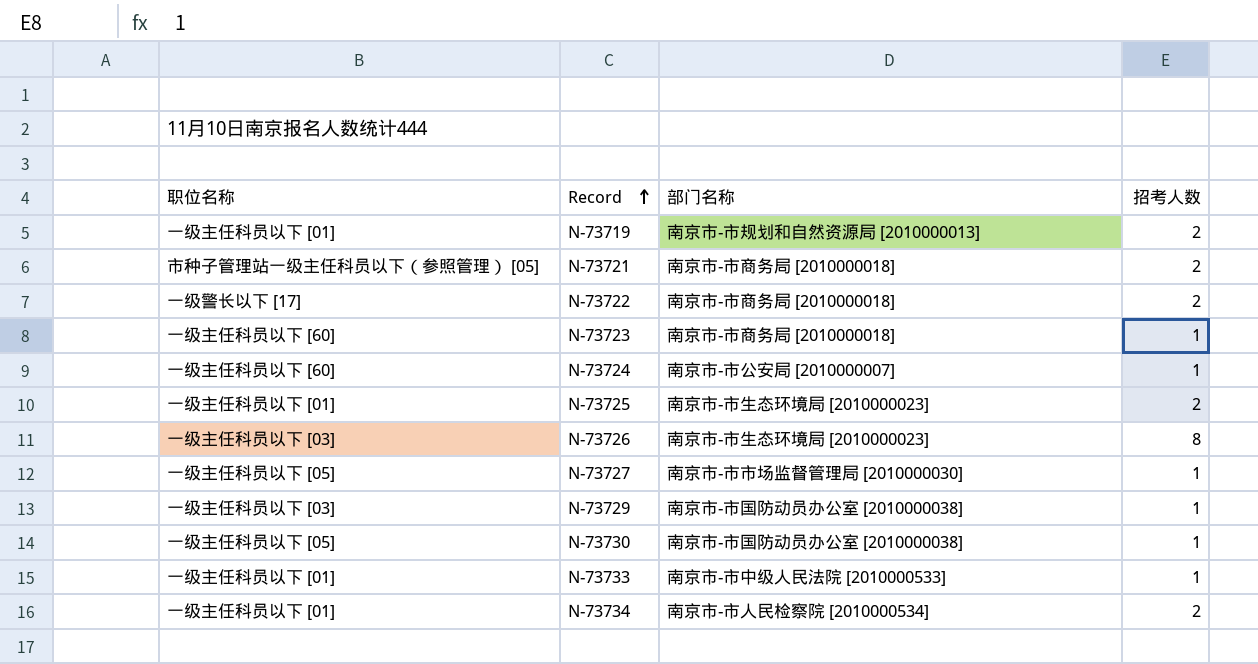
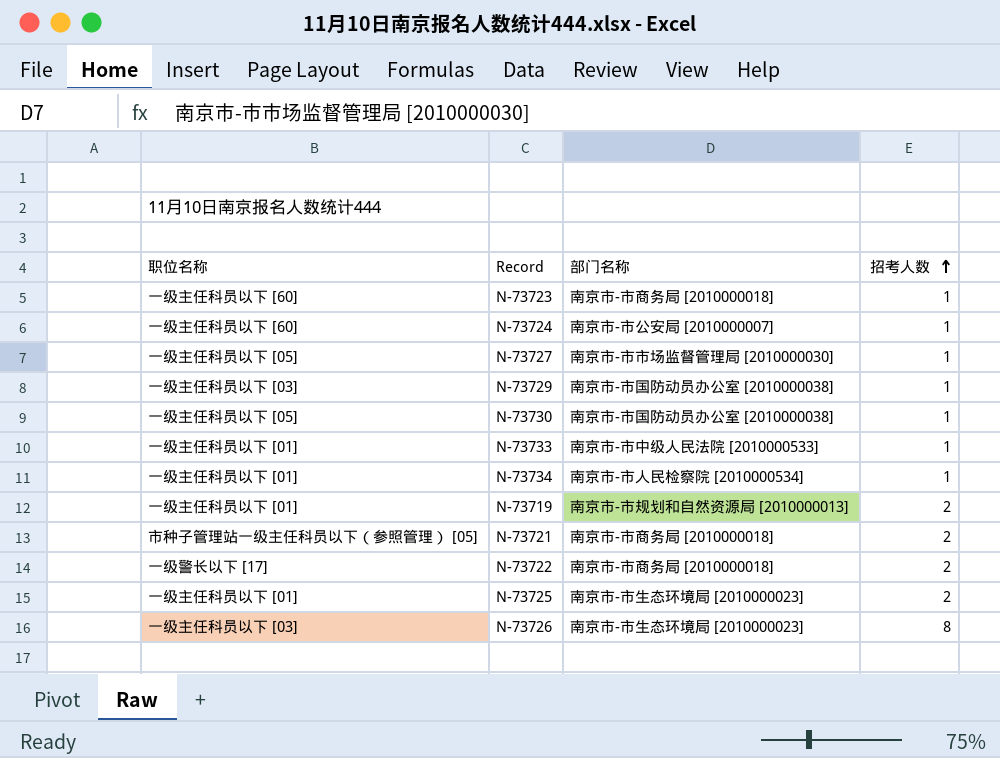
row order: Record ascending -> 招考人数 ascending
N-73734 | 招考人数: 2 -> 1

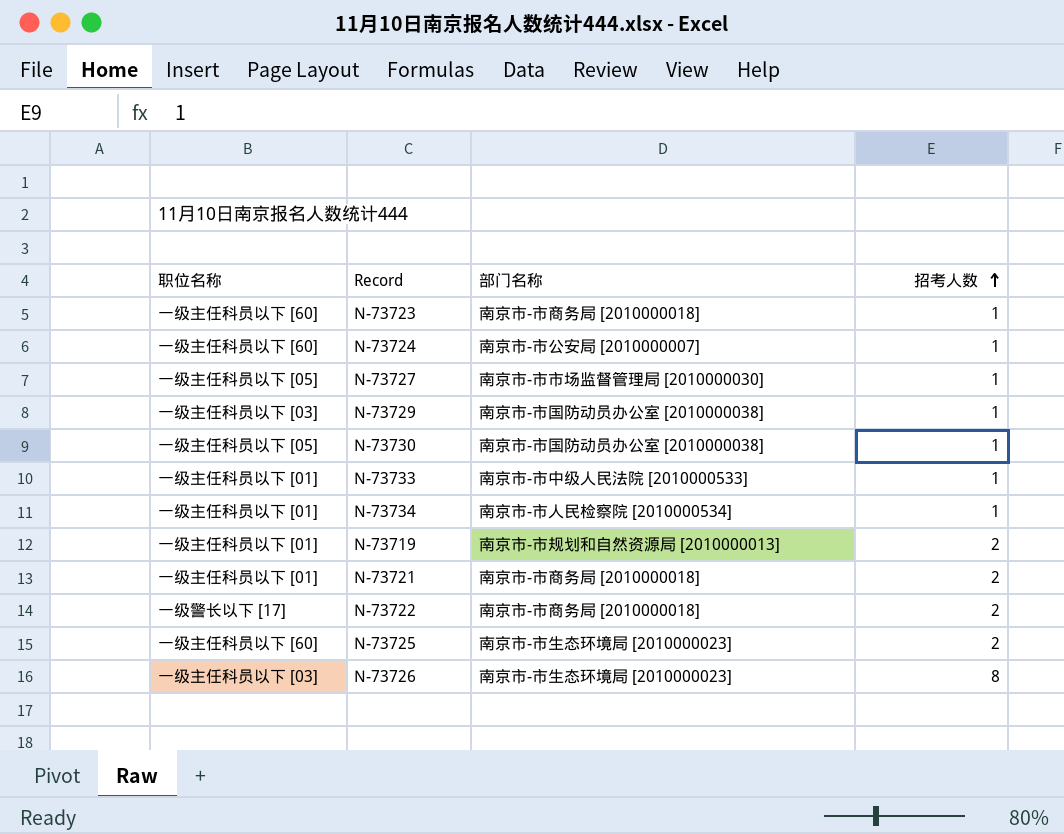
N-73721 | 职位名称: 市种子管理站一级主任科员以下（参照管理） [05] -> 一级主任科员以下 [01]
N-73725 | 职位名称: 一级主任科员以下 [01] -> 一级主任科员以下 [60]

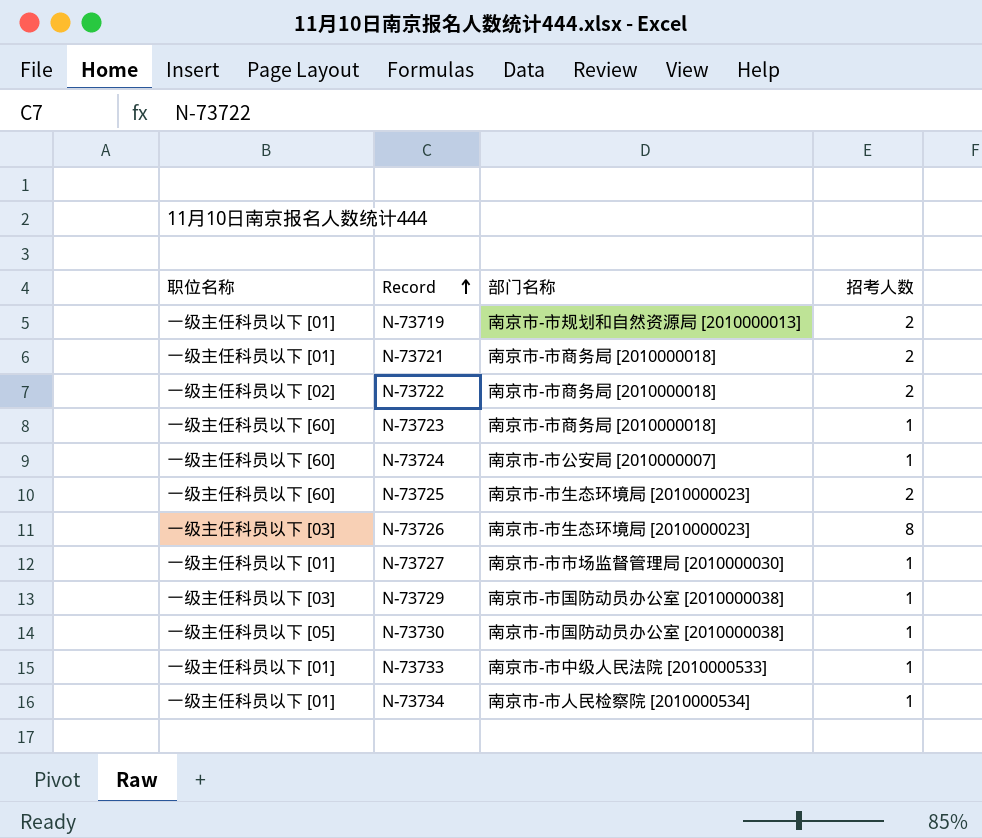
row order: 招考人数 ascending -> Record ascending
N-73722 | 职位名称: 一级警长以下 [17] -> 一级主任科员以下 [02]
N-73727 | 职位名称: 一级主任科员以下 [05] -> 一级主任科员以下 [01]

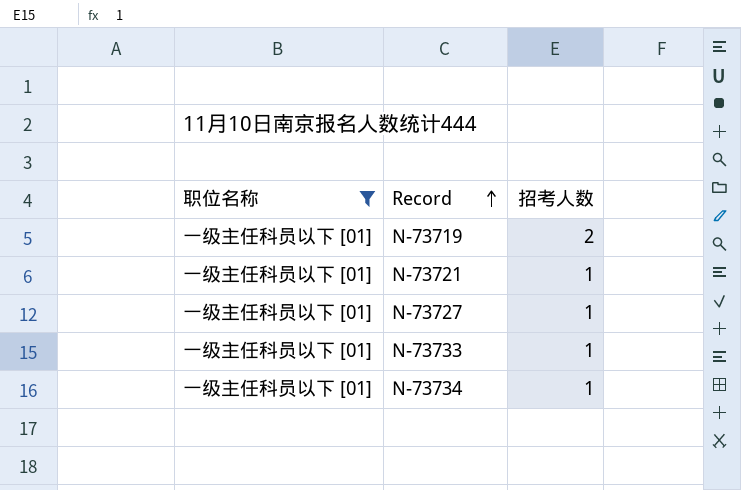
filter: none -> 职位名称 = 一级主任科员以下 [01]
column 部门名称 | position: 3 -> none
N-73721 | 招考人数: 2 -> 1

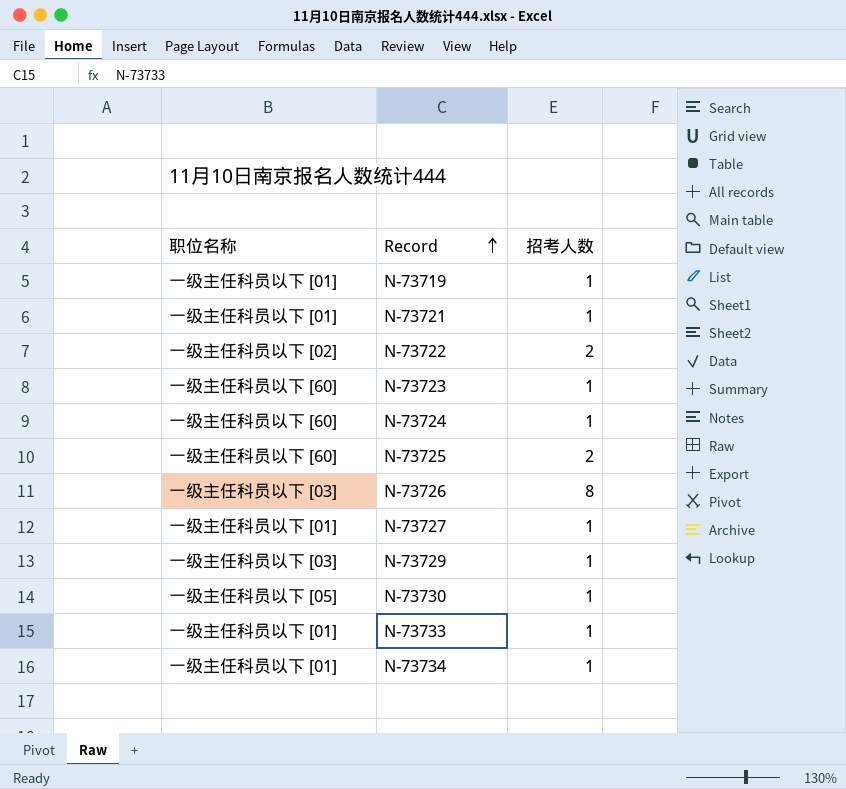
filter: 职位名称 = 一级主任科员以下 [01] -> none
N-73719 | 招考人数: 2 -> 1

